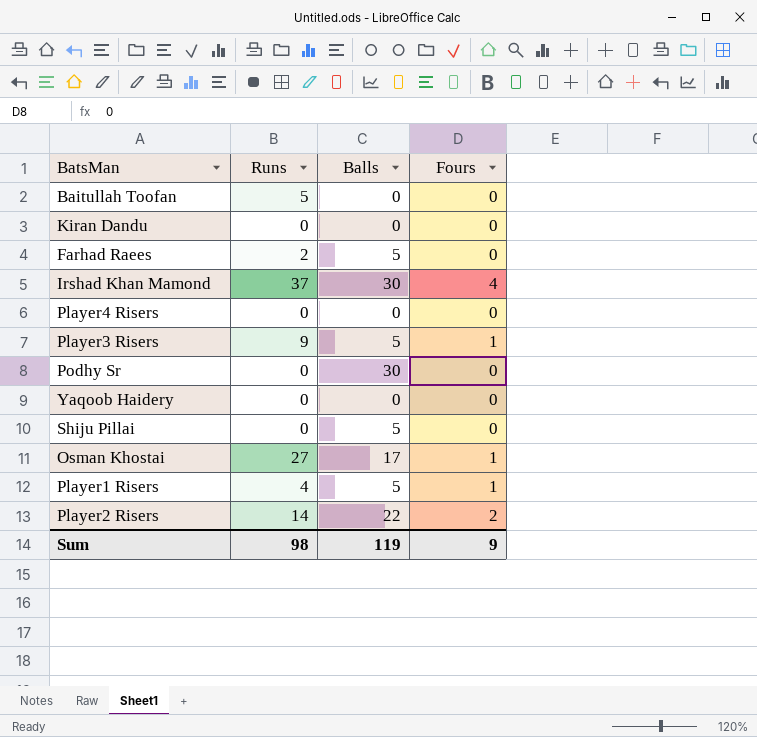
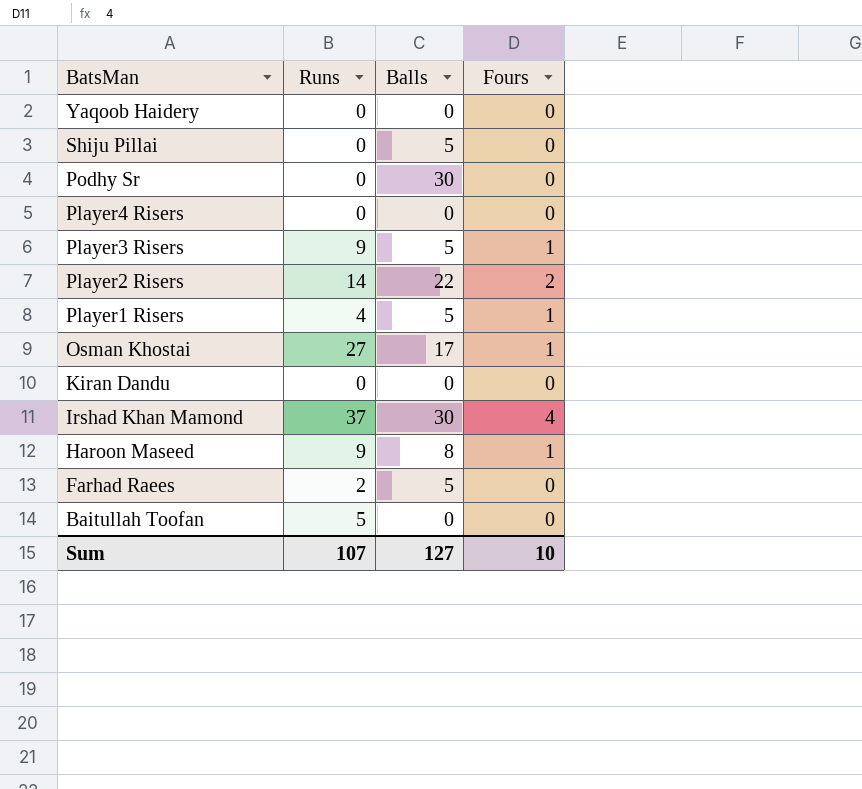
row order: none -> BatsMan descending
row Haroon Maseed: none -> 9 | 8 | 1
Sum | Runs: 98 -> 107
Sum | Balls: 119 -> 127
Sum | Fours: 9 -> 10

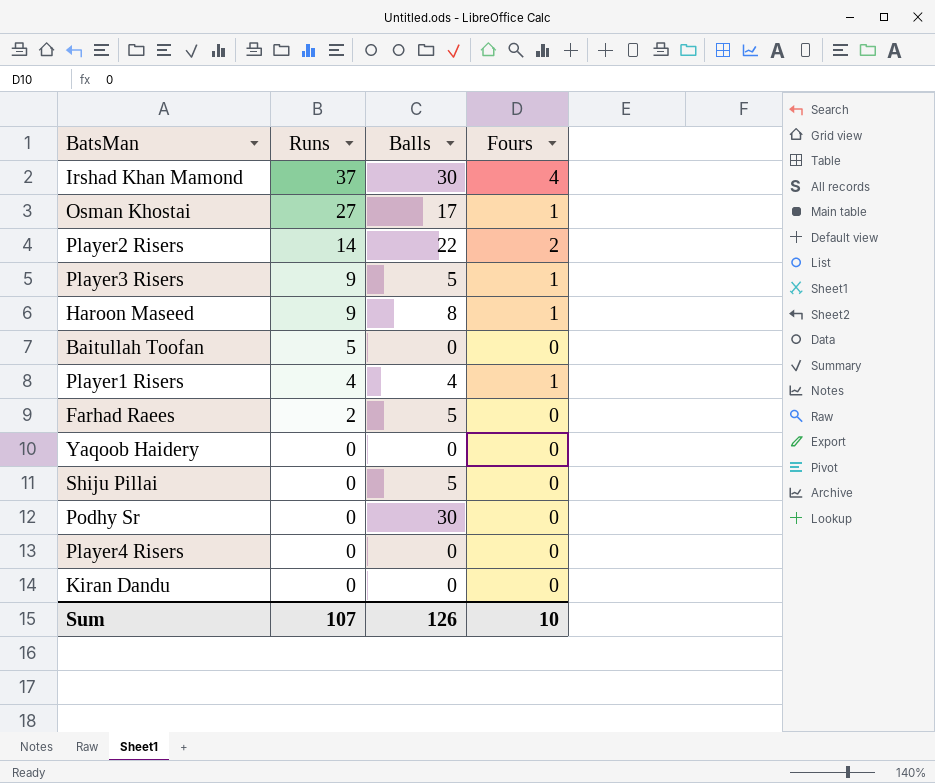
row order: BatsMan descending -> Runs descending
Player1 Risers | Balls: 5 -> 4
Sum | Balls: 127 -> 126

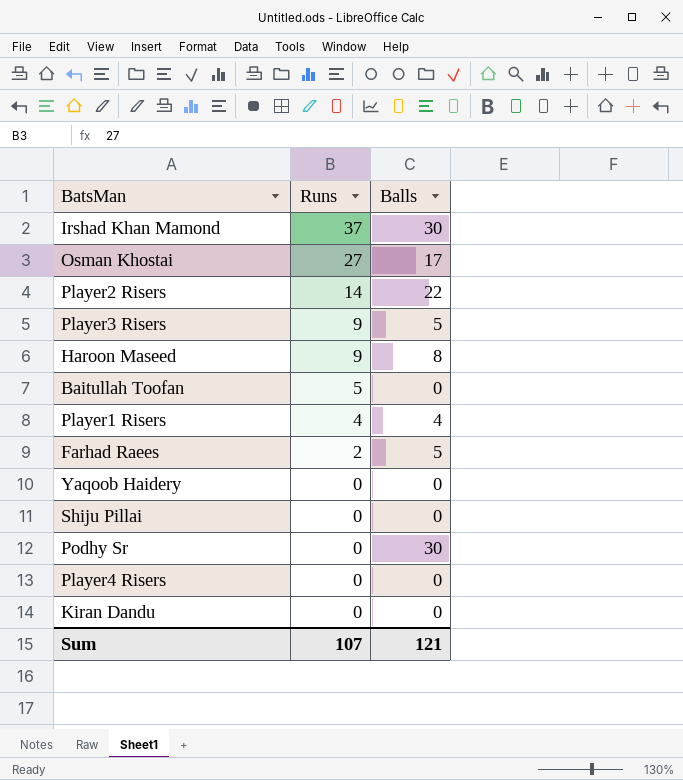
column Fours | position: 4 -> none
Shiju Pillai | Balls: 5 -> 0
Sum | Balls: 126 -> 121

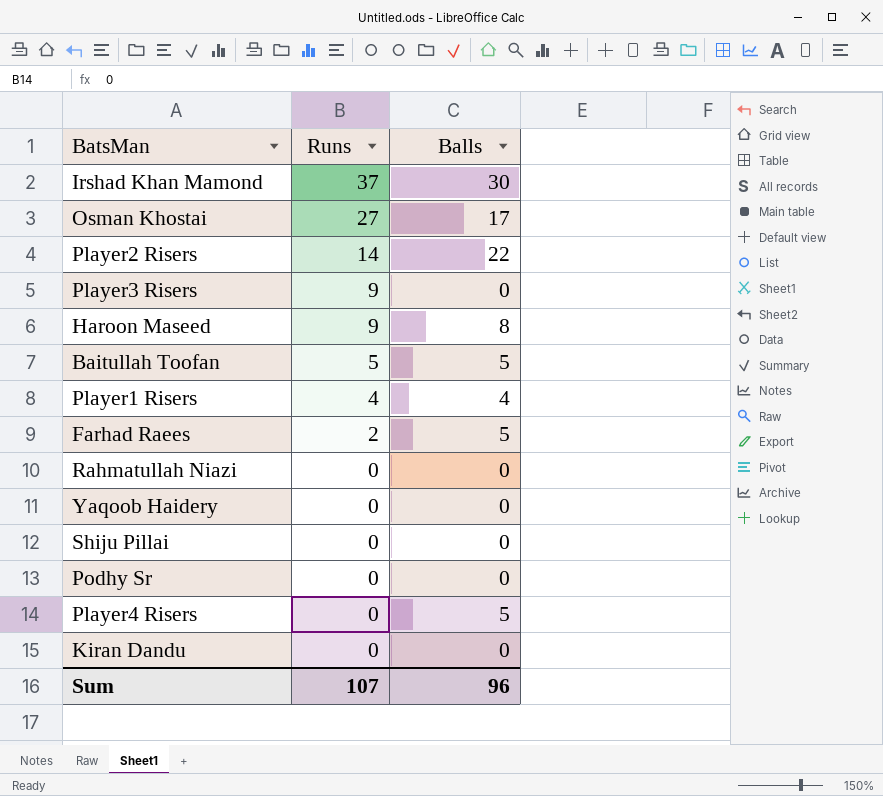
Player3 Risers | Balls: 5 -> 0
Baitullah Toofan | Balls: 0 -> 5
row Rahmatullah Niazi: none -> 0 | 0
Podhy Sr | Balls: 30 -> 0
Player4 Risers | Balls: 0 -> 5
Sum | Balls: 121 -> 96

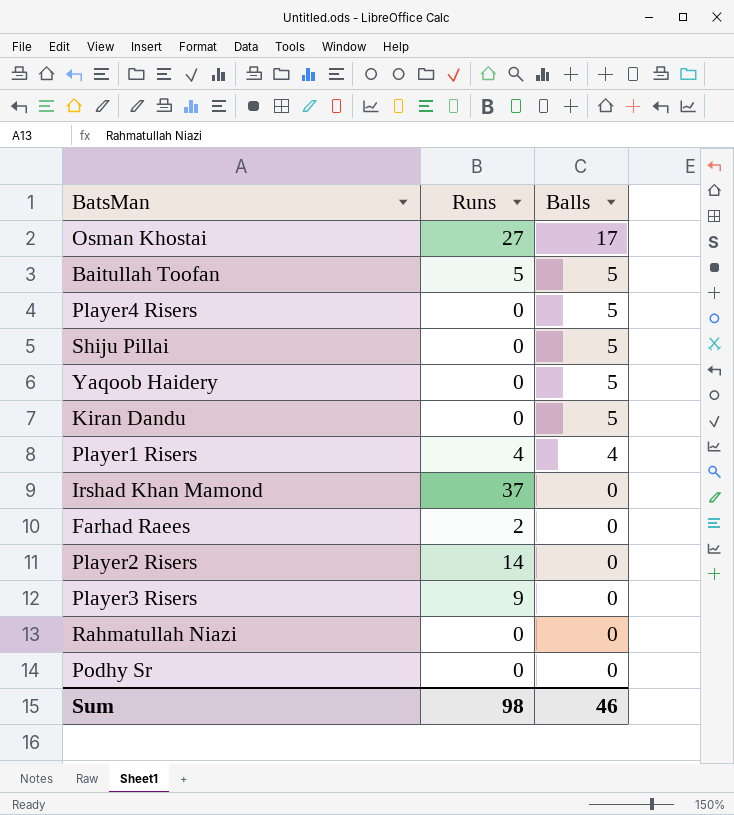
row order: Runs descending -> Balls descending
row Haroon Maseed: 9 | 8 -> none
Shiju Pillai | Balls: 0 -> 5
Yaqoob Haidery | Balls: 0 -> 5
Kiran Dandu | Balls: 0 -> 5
Irshad Khan Mamond | Balls: 30 -> 0
Farhad Raees | Balls: 5 -> 0
Player2 Risers | Balls: 22 -> 0
Sum | Runs: 107 -> 98
Sum | Balls: 96 -> 46

